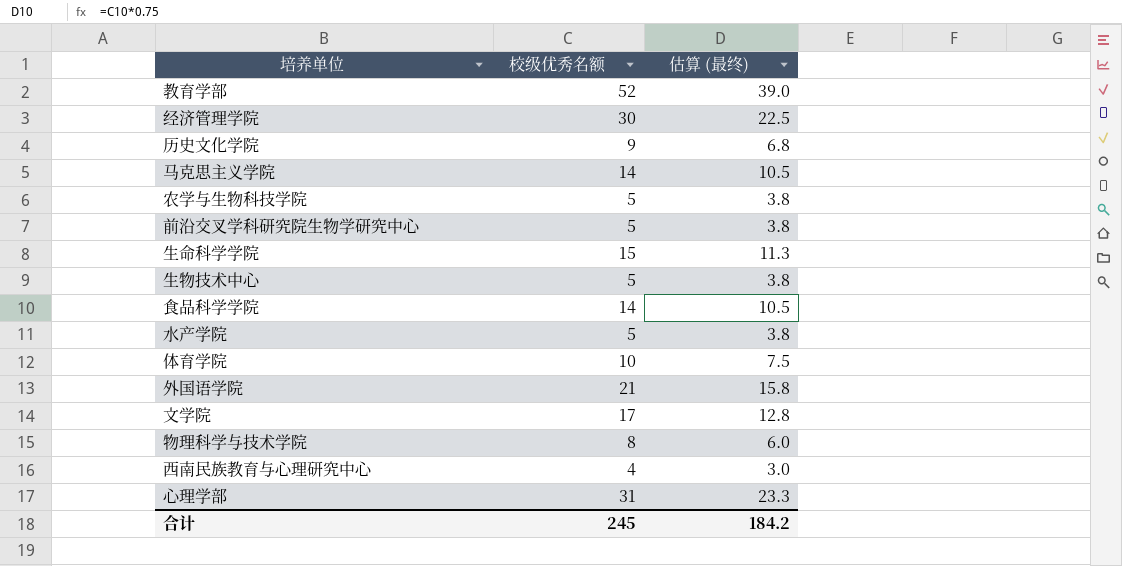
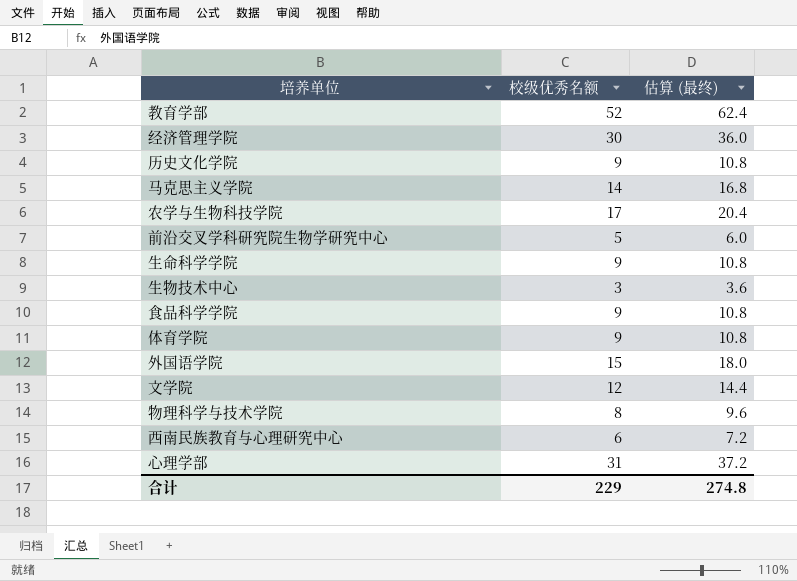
column 估算 (最终) | formula: [校级优秀名额] * 0.75 -> [校级优秀名额] * 1.2
row 水产学院: 5 | 3.8 -> none
农学与生物科技学院 | 校级优秀名额: 5 -> 17
生命科学学院 | 校级优秀名额: 15 -> 9
生物技术中心 | 校级优秀名额: 5 -> 3
食品科学学院 | 校级优秀名额: 14 -> 9
体育学院 | 校级优秀名额: 10 -> 9
外国语学院 | 校级优秀名额: 21 -> 15
文学院 | 校级优秀名额: 17 -> 12
西南民族教育与心理研究中心 | 校级优秀名额: 4 -> 6
合计 | 校级优秀名额: 245 -> 229
合计 | 估算 (最终): 184.2 -> 274.8

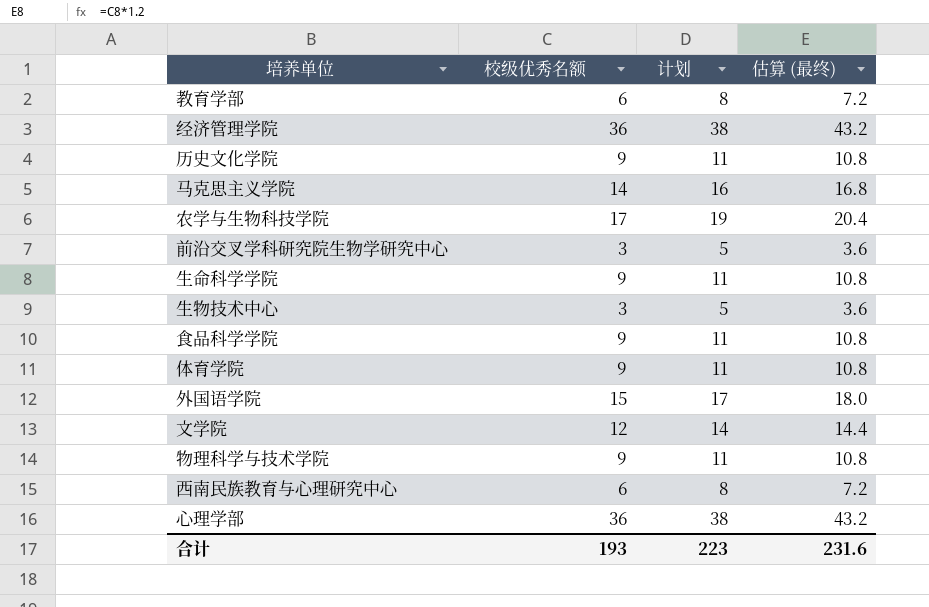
column 计划 | formula: none -> [校级优秀名额] + 2
教育学部 | 校级优秀名额: 52 -> 6
教育学部 | 估算 (最终): 62.4 -> 7.2
经济管理学院 | 校级优秀名额: 30 -> 36
经济管理学院 | 估算 (最终): 36.0 -> 43.2
前沿交叉学科研究院生物学研究中心 | 校级优秀名额: 5 -> 3
前沿交叉学科研究院生物学研究中心 | 估算 (最终): 6.0 -> 3.6
物理科学与技术学院 | 校级优秀名额: 8 -> 9
物理科学与技术学院 | 估算 (最终): 9.6 -> 10.8
心理学部 | 校级优秀名额: 31 -> 36
心理学部 | 估算 (最终): 37.2 -> 43.2
合计 | 校级优秀名额: 229 -> 193
合计 | 估算 (最终): 274.8 -> 231.6

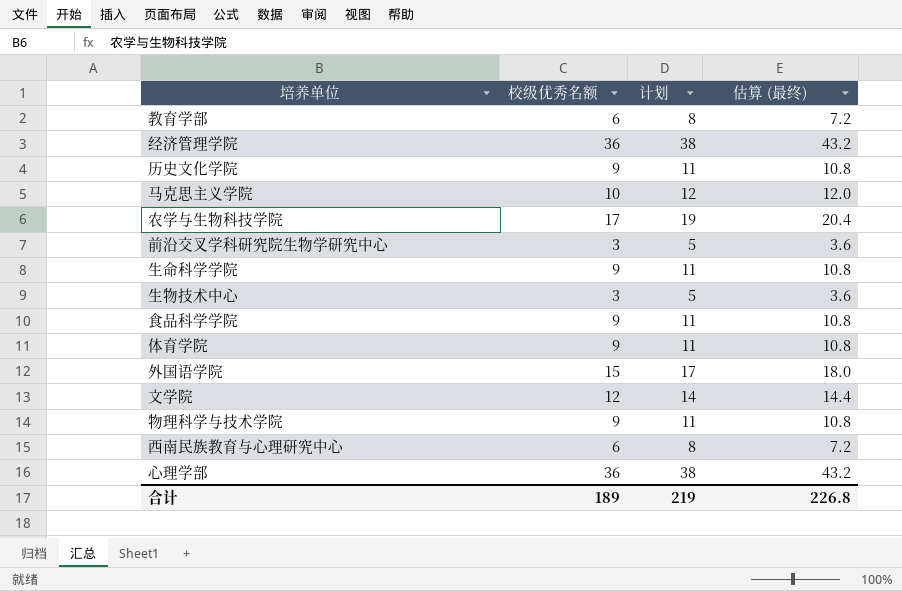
马克思主义学院 | 校级优秀名额: 14 -> 10
马克思主义学院 | 计划: 16 -> 12
马克思主义学院 | 估算 (最终): 16.8 -> 12.0
合计 | 校级优秀名额: 193 -> 189
合计 | 计划: 223 -> 219
合计 | 估算 (最终): 231.6 -> 226.8

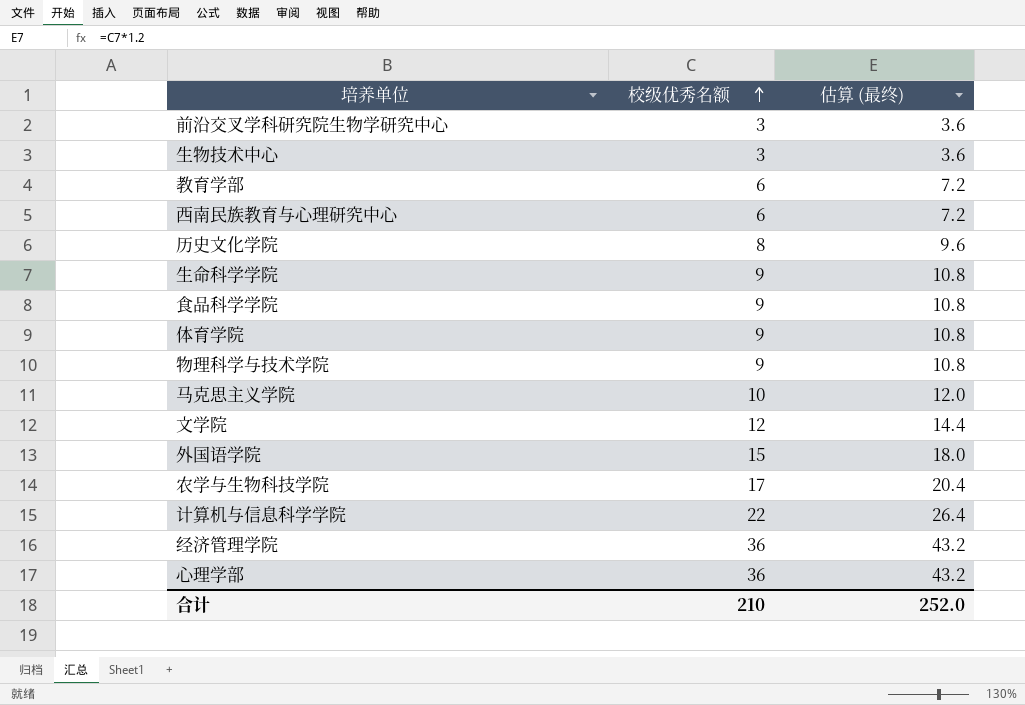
row order: none -> 校级优秀名额 ascending
column 计划 | formula: [校级优秀名额] + 2 -> none
历史文化学院 | 校级优秀名额: 9 -> 8
历史文化学院 | 估算 (最终): 10.8 -> 9.6
row 计算机与信息科学学院: none -> 22 | 26.4
合计 | 校级优秀名额: 189 -> 210
合计 | 估算 (最终): 226.8 -> 252.0

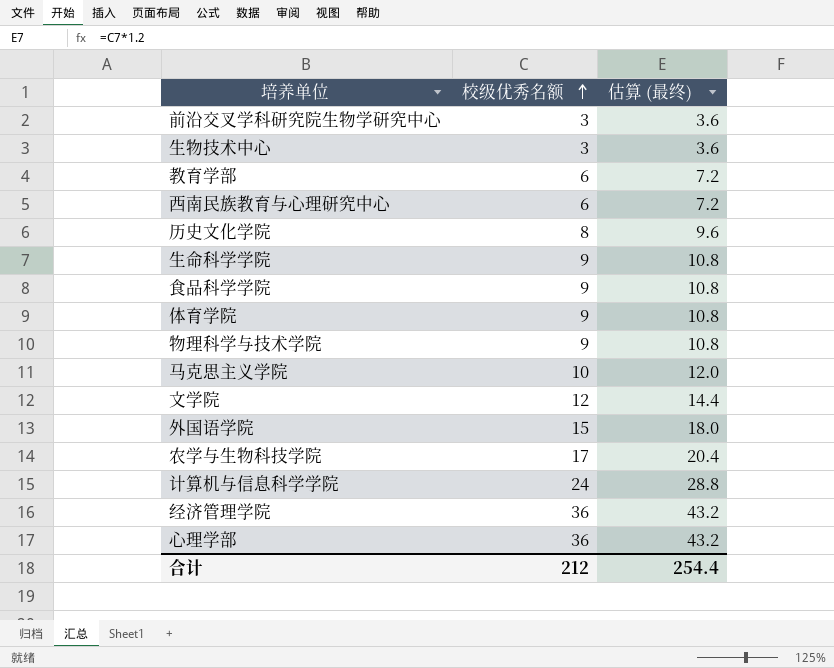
计算机与信息科学学院 | 校级优秀名额: 22 -> 24
计算机与信息科学学院 | 估算 (最终): 26.4 -> 28.8
合计 | 校级优秀名额: 210 -> 212
合计 | 估算 (最终): 252.0 -> 254.4

